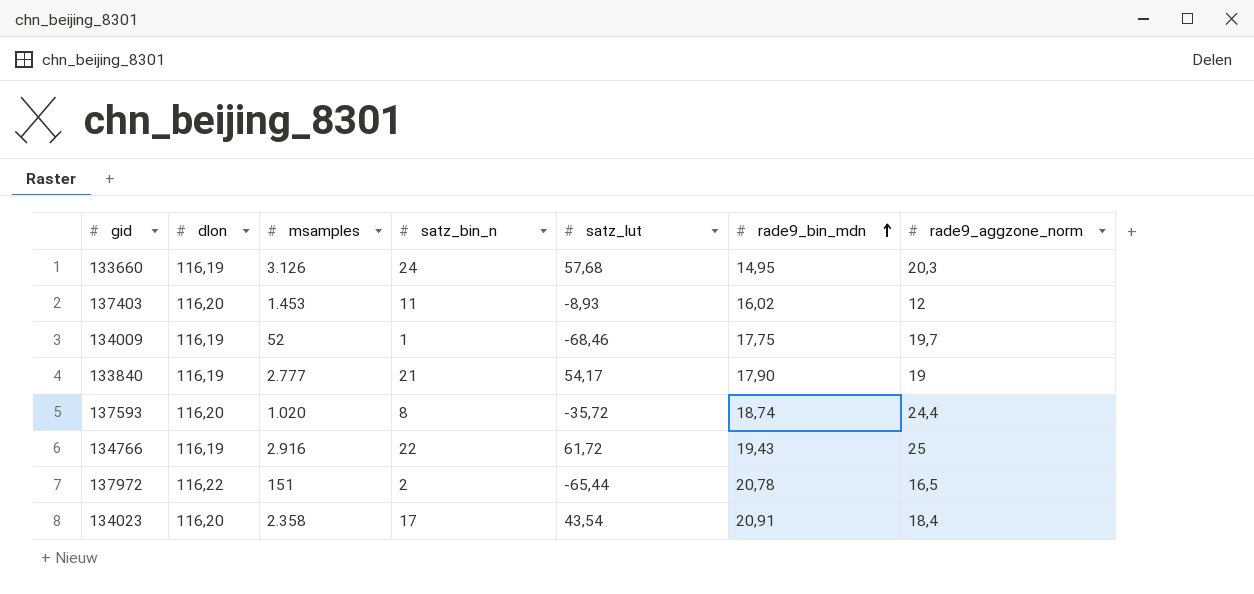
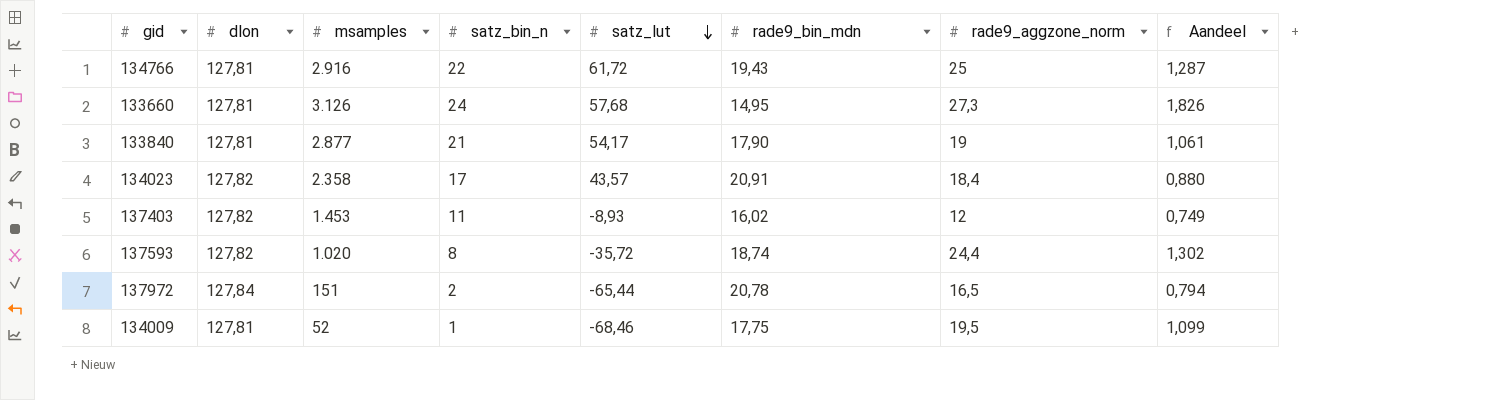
row order: rade9_bin_mdn ascending -> satz_lut descending
column Aandeel | formula: none -> [rade9_aggzone_norm] / [rade9_bin_mdn]
134766 | dlon: 116,19 -> 127,81
133660 | dlon: 116,19 -> 127,81
133660 | rade9_aggzone_norm: 20,3 -> 27,3
133840 | dlon: 116,19 -> 127,81
133840 | msamples: 2.777 -> 2.877
134023 | dlon: 116,20 -> 127,82
134023 | satz_lut: 43,54 -> 43,57
137403 | dlon: 116,20 -> 127,82
137593 | dlon: 116,20 -> 127,82
137972 | dlon: 116,22 -> 127,84
134009 | dlon: 116,19 -> 127,81
134009 | rade9_aggzone_norm: 19,7 -> 19,5

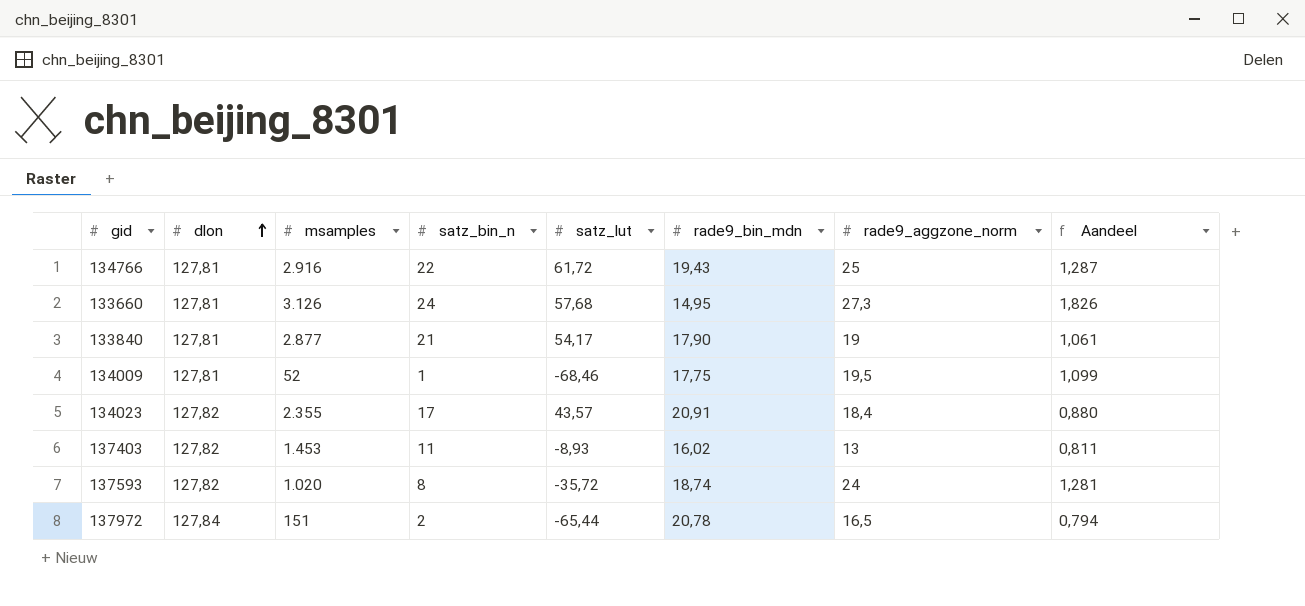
row order: satz_lut descending -> dlon ascending
134023 | msamples: 2.358 -> 2.355
137403 | rade9_aggzone_norm: 12 -> 13
137403 | Aandeel: 0,749 -> 0,811
137593 | rade9_aggzone_norm: 24,4 -> 24
137593 | Aandeel: 1,302 -> 1,281

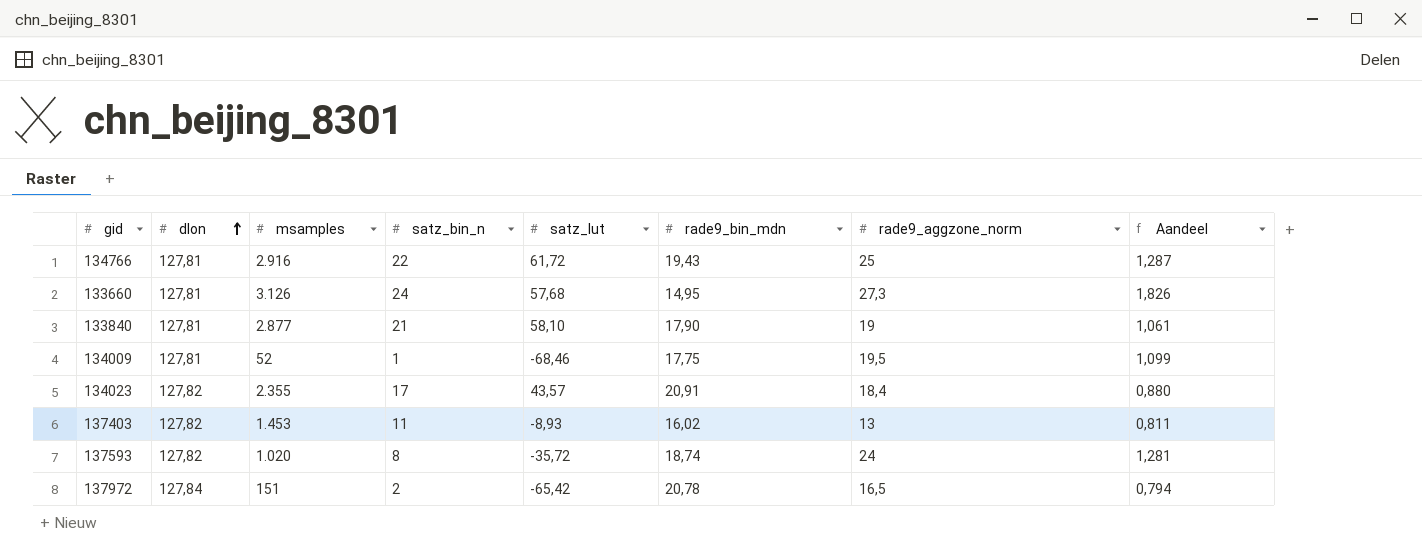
133840 | satz_lut: 54,17 -> 58,10
137972 | satz_lut: -65,44 -> -65,42

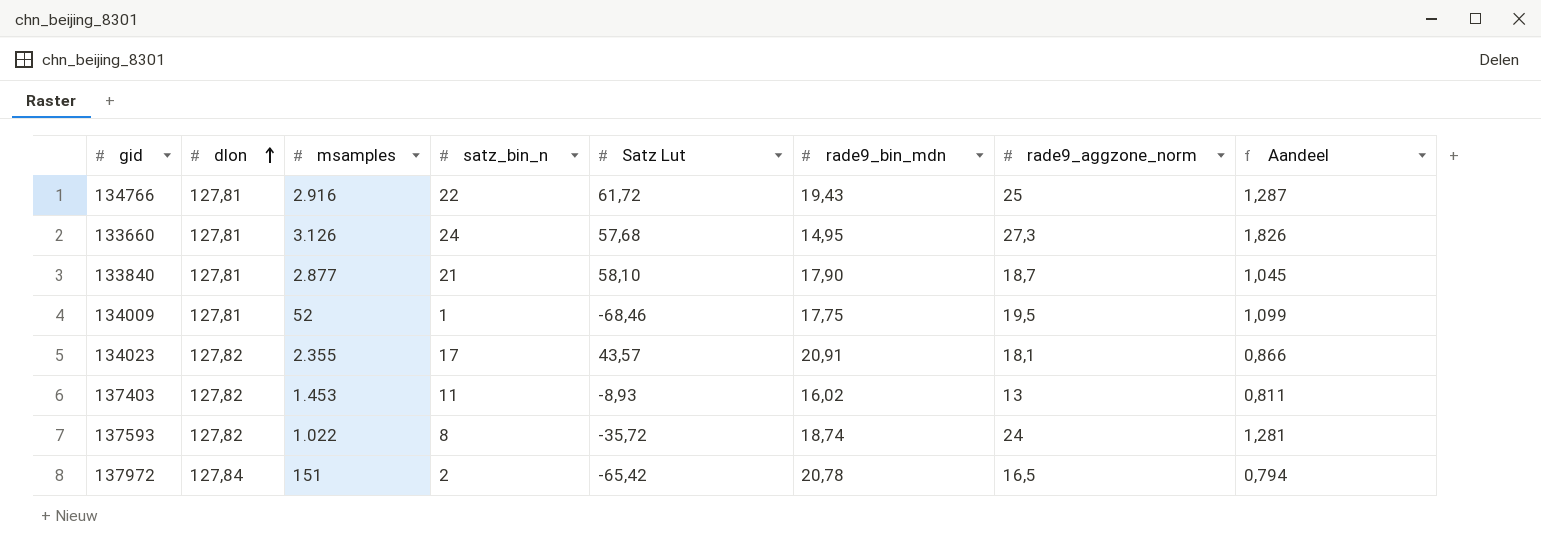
column name: satz_lut -> Satz Lut
133840 | rade9_aggzone_norm: 19 -> 18,7
133840 | Aandeel: 1,061 -> 1,045
134023 | rade9_aggzone_norm: 18,4 -> 18,1
134023 | Aandeel: 0,880 -> 0,866
137593 | msamples: 1.020 -> 1.022

